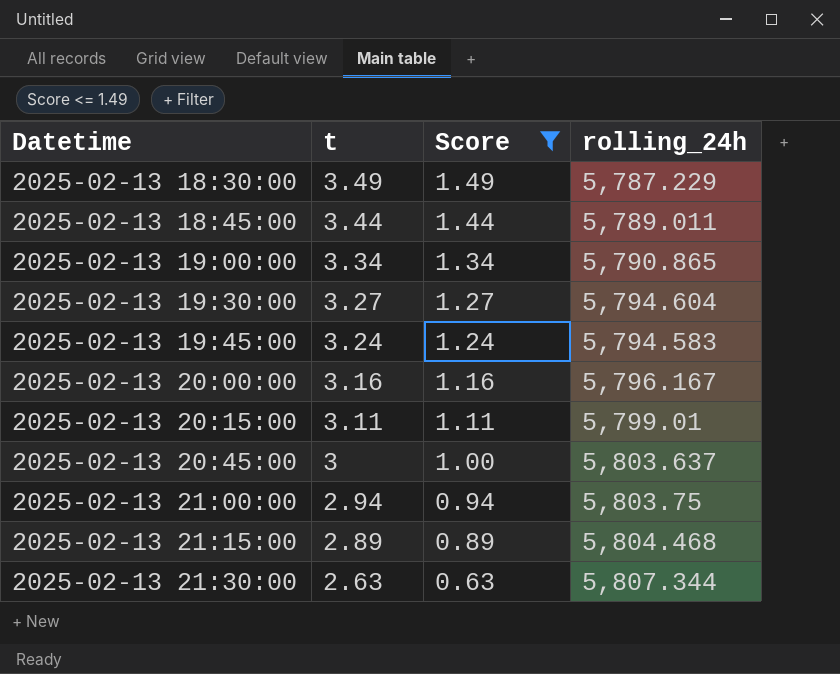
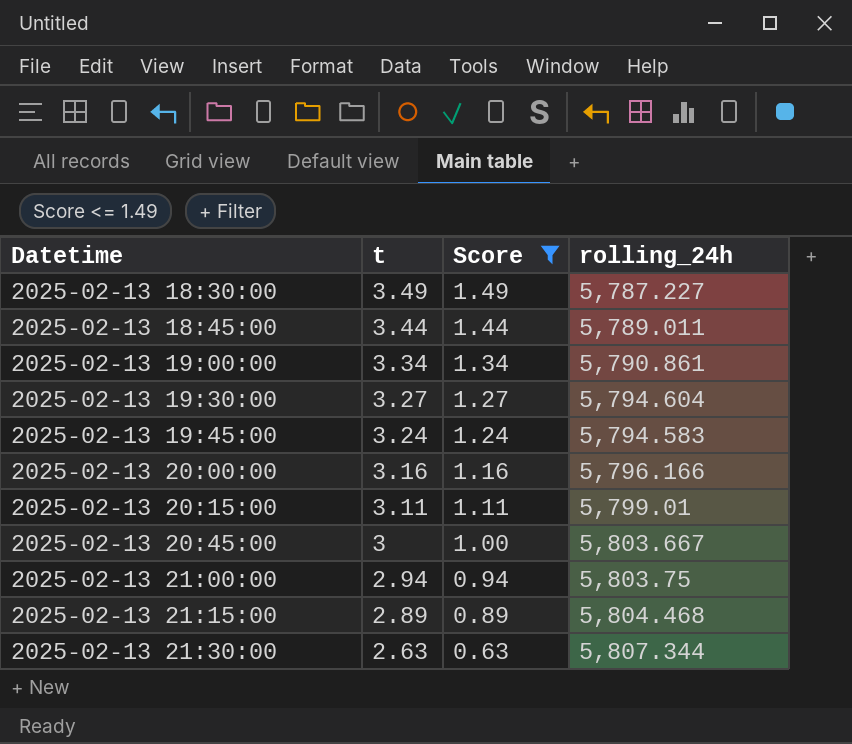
2025-02-13 18:30:00 | rolling_24h: 5,787.229 -> 5,787.227
2025-02-13 19:00:00 | rolling_24h: 5,790.865 -> 5,790.861
2025-02-13 20:00:00 | rolling_24h: 5,796.167 -> 5,796.166
2025-02-13 20:45:00 | rolling_24h: 5,803.637 -> 5,803.667

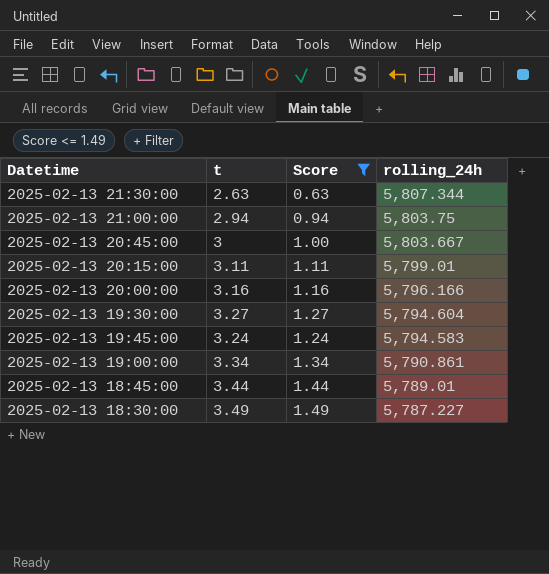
row order: Datetime ascending -> rolling_24h descending
row 2025-02-13 21:15:00: 2.89 | 0.89 | 5,804.468 -> none
2025-02-13 18:45:00 | rolling_24h: 5,789.011 -> 5,789.01

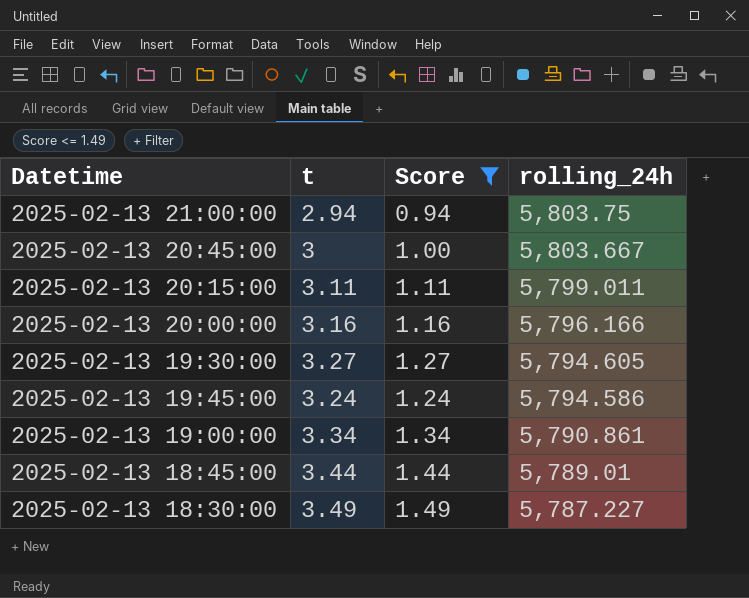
row 2025-02-13 21:30:00: 2.63 | 0.63 | 5,807.344 -> none
2025-02-13 20:15:00 | rolling_24h: 5,799.01 -> 5,799.011
2025-02-13 19:30:00 | rolling_24h: 5,794.604 -> 5,794.605
2025-02-13 19:45:00 | rolling_24h: 5,794.583 -> 5,794.586

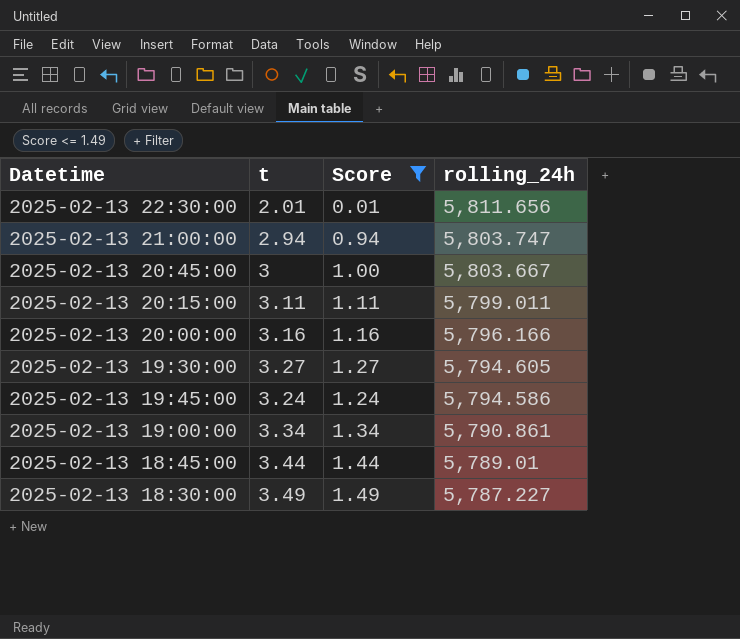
row 2025-02-13 22:30:00: none -> 2.01 | 0.01 | 5,811.656
2025-02-13 21:00:00 | rolling_24h: 5,803.75 -> 5,803.747

